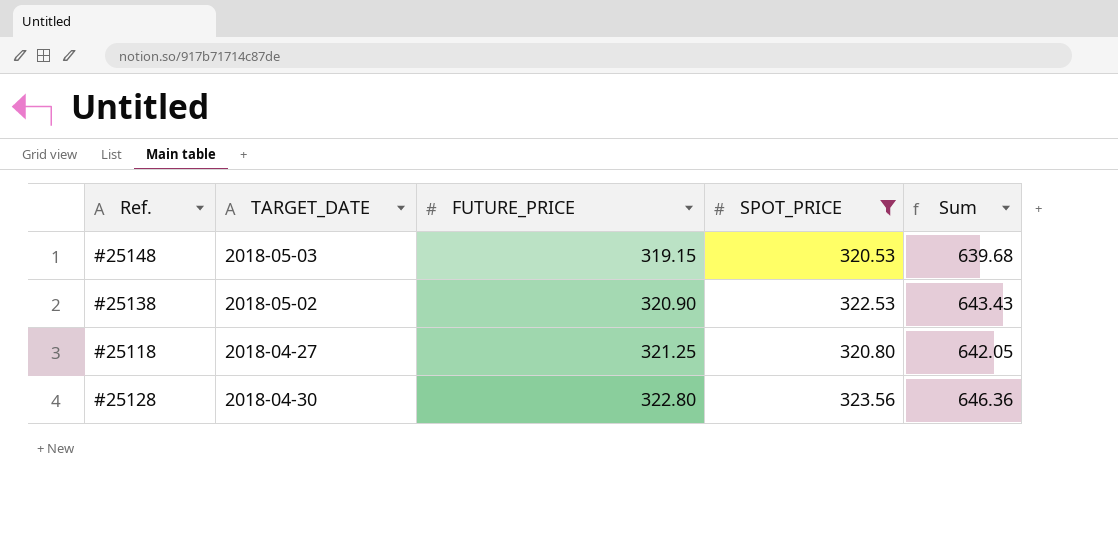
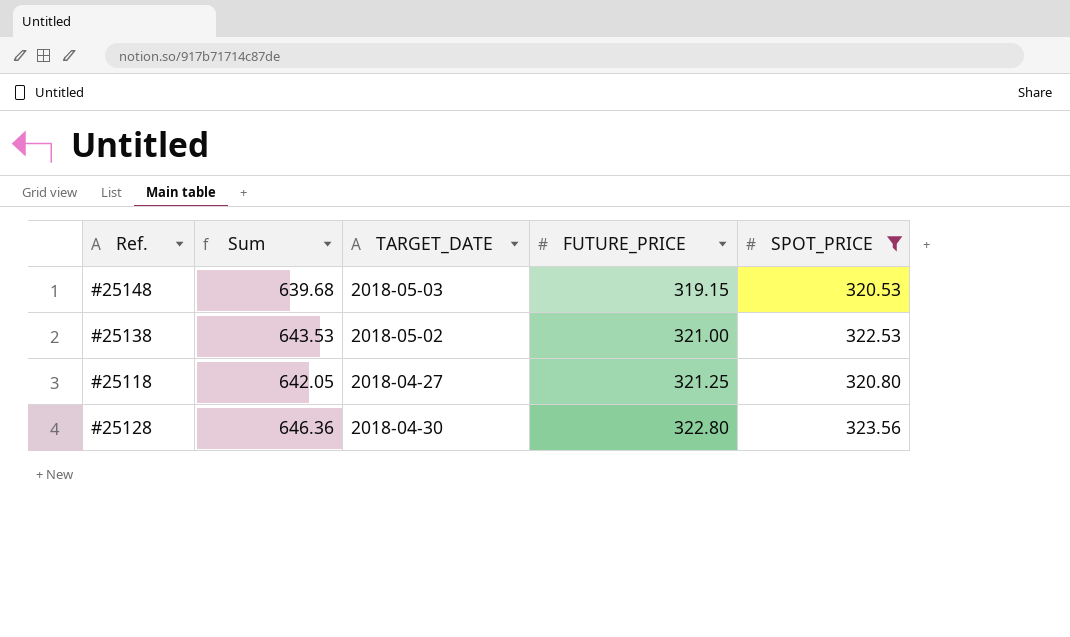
column Sum | position: 5 -> 2
#25138 | Sum: 643.43 -> 643.53
#25138 | FUTURE_PRICE: 320.90 -> 321.00

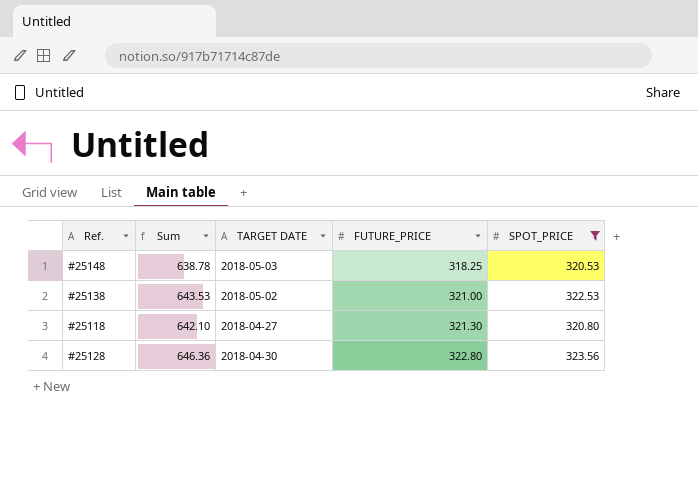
column name: TARGET_DATE -> TARGET DATE
#25148 | Sum: 639.68 -> 638.78
#25148 | FUTURE_PRICE: 319.15 -> 318.25
#25118 | Sum: 642.05 -> 642.10
#25118 | FUTURE_PRICE: 321.25 -> 321.30

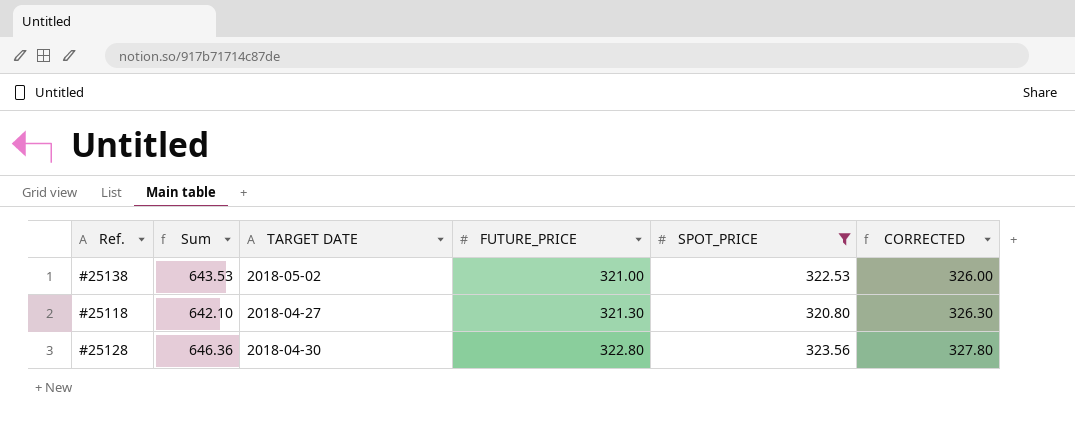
column CORRECTED | formula: none -> [FUTURE_PRICE] + 5
row #25148: 638.78 | 2018-05-03 | 318.25 | 320.53 -> none

